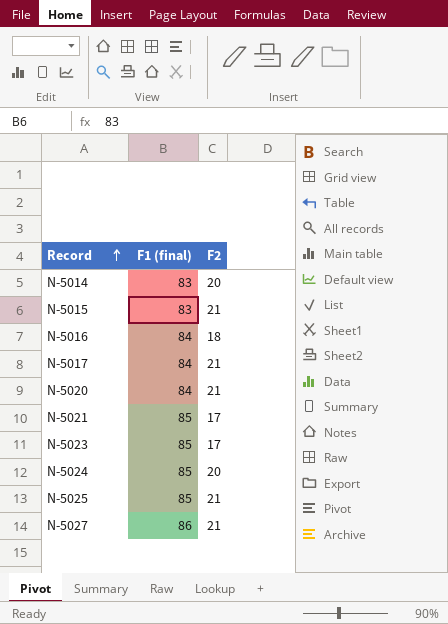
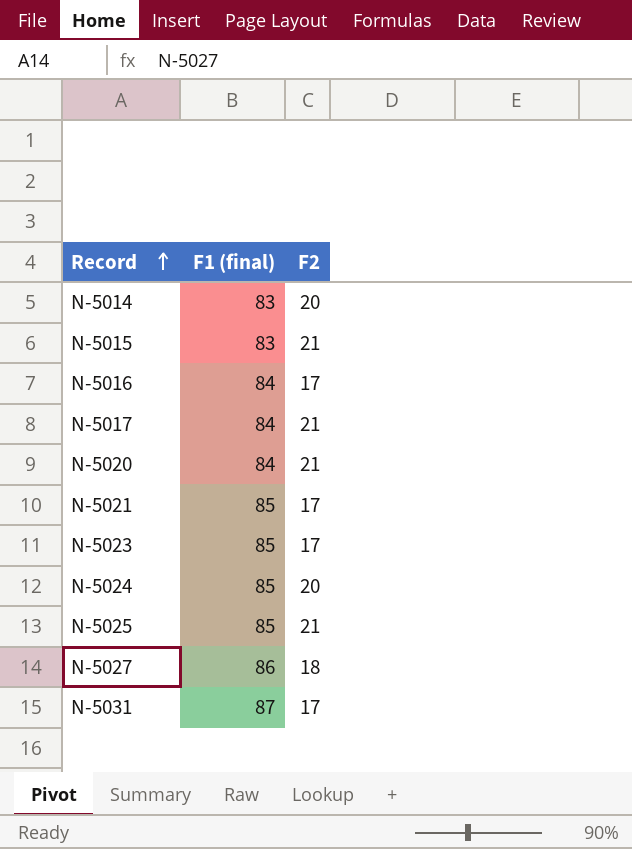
N-5016 | F2: 18 -> 17
N-5027 | F2: 21 -> 18
row N-5031: none -> 87 | 17

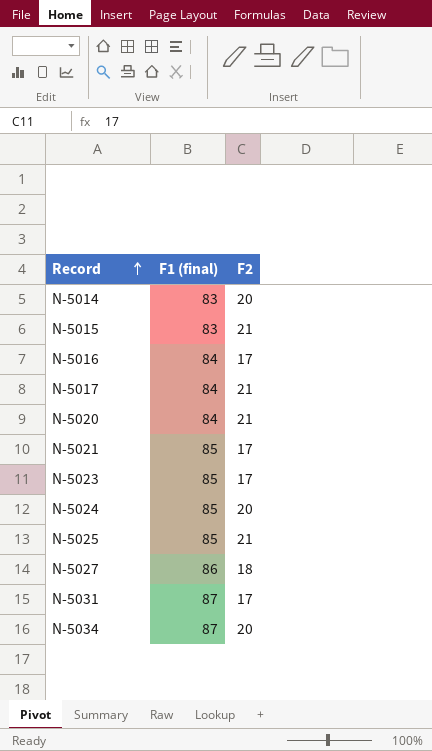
row N-5034: none -> 87 | 20

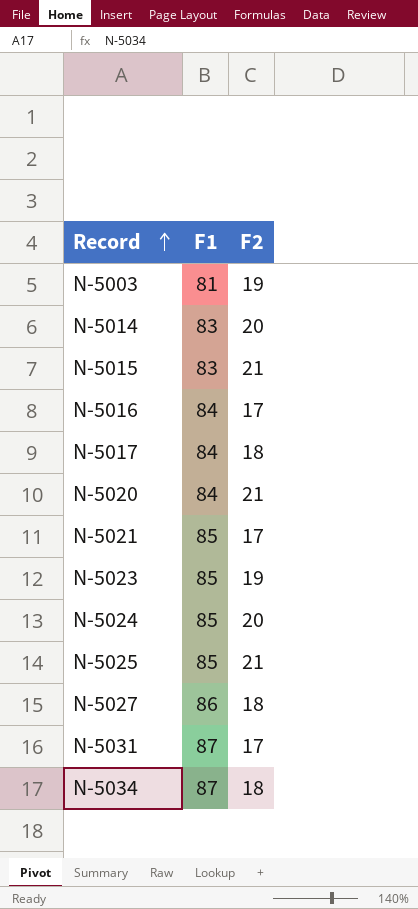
column name: F1 (final) -> F1
row N-5003: none -> 81 | 19
N-5017 | F2: 21 -> 18
N-5023 | F2: 17 -> 19
N-5034 | F2: 20 -> 18

